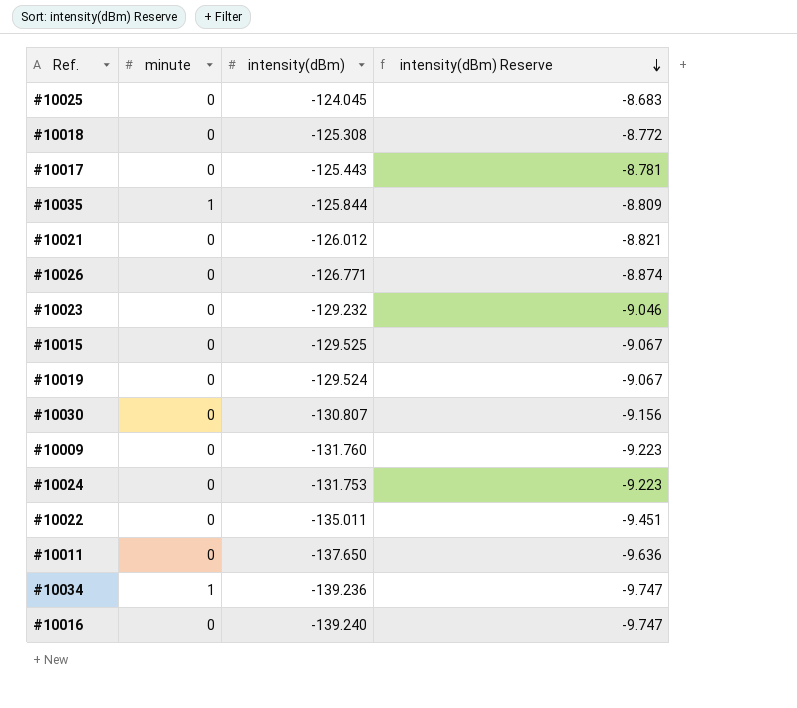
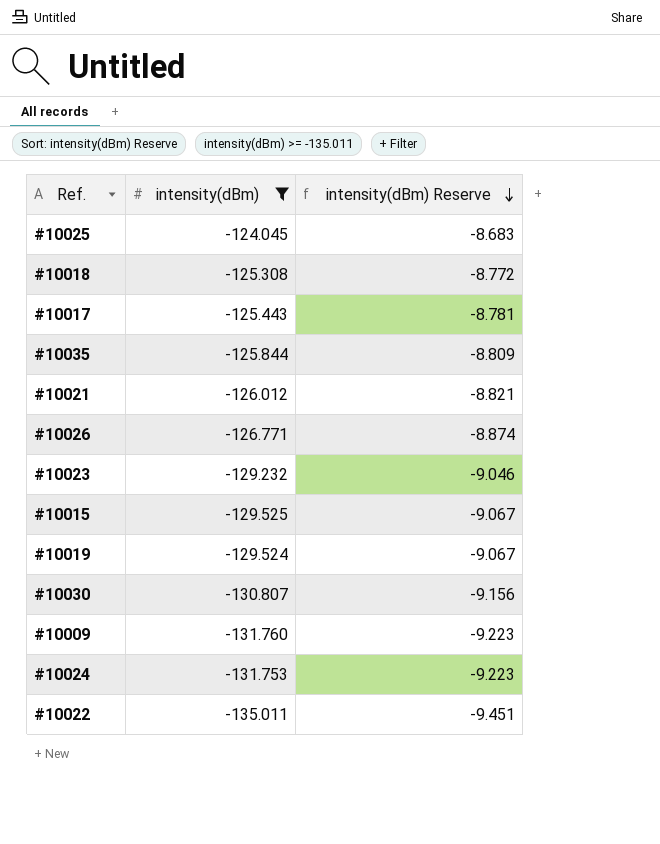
filter: none -> intensity(dBm) >= -135.011
column minute | position: 2 -> none

